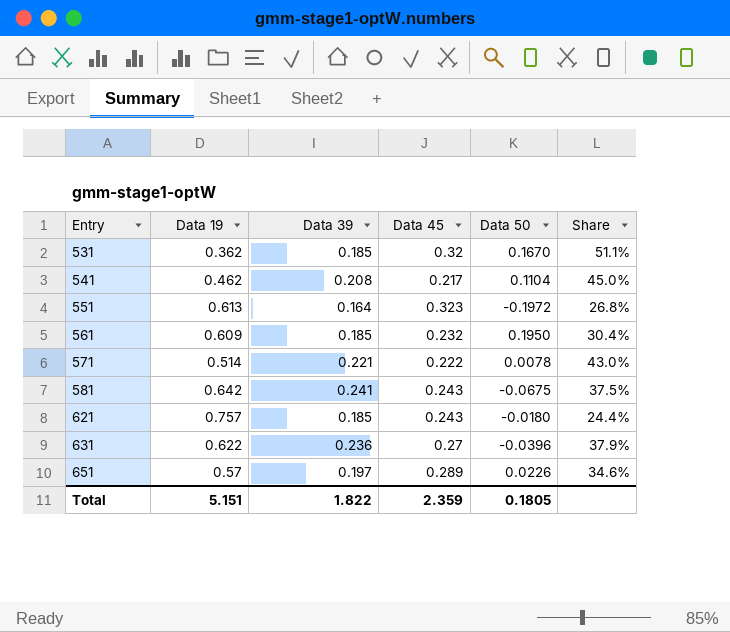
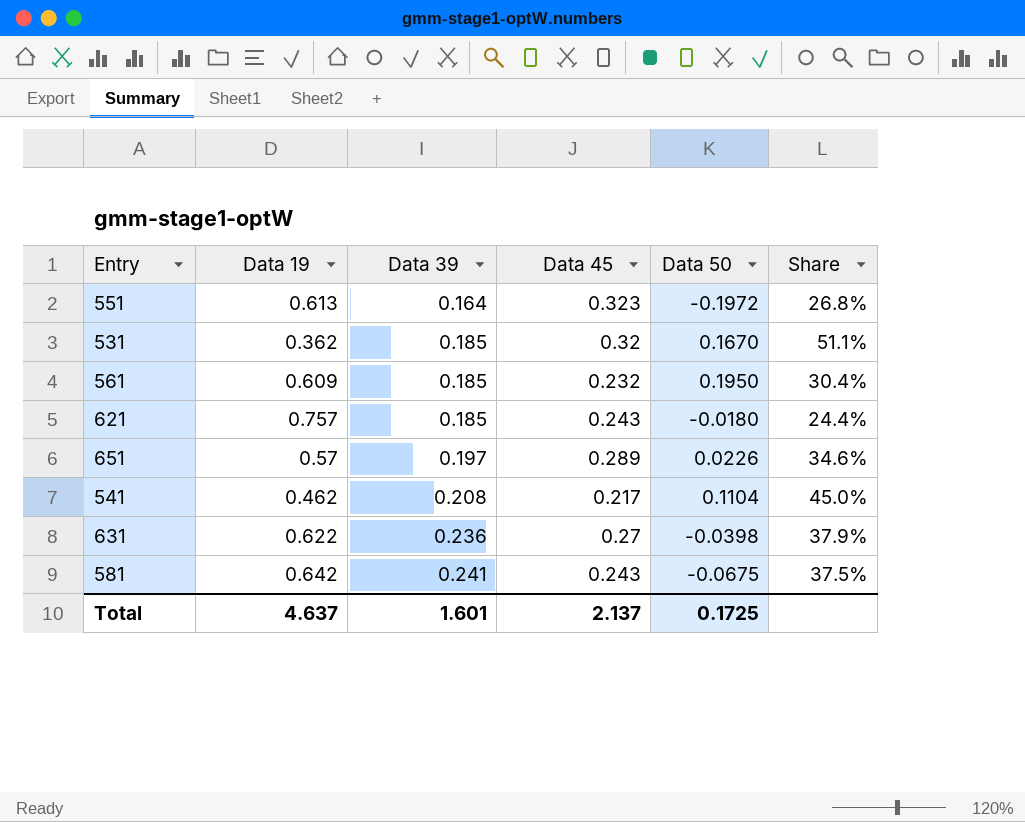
row order: Entry ascending -> Data 39 ascending
row 571: 0.514 | 0.221 | 0.222 | 0.0078 | 43.0% -> none
631 | Data 50: -0.0396 -> -0.0398
Total | Data 19: 5.151 -> 4.637
Total | Data 39: 1.822 -> 1.601
Total | Data 45: 2.359 -> 2.137
Total | Data 50: 0.1805 -> 0.1725

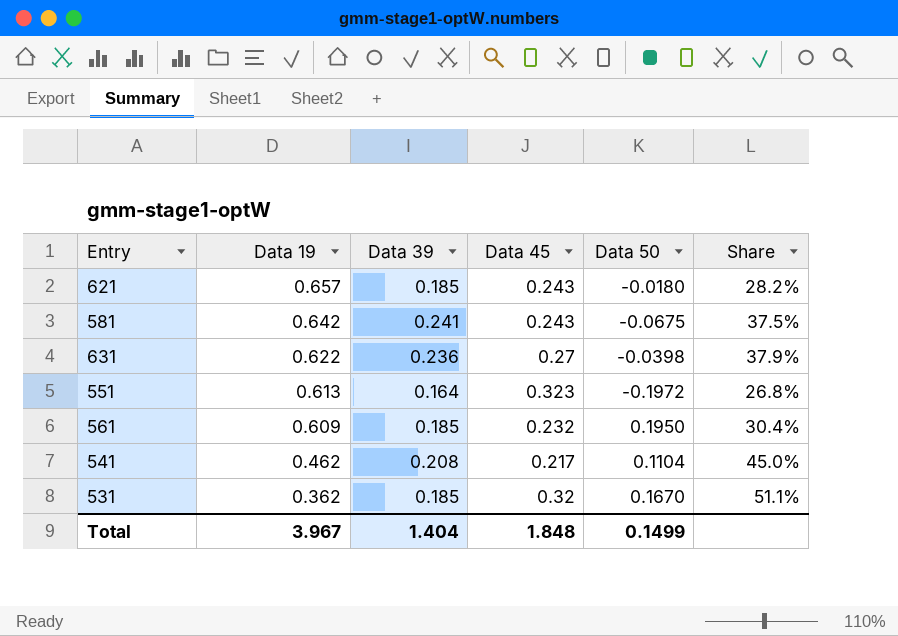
row order: Data 39 ascending -> Data 19 descending
row 651: 0.57 | 0.197 | 0.289 | 0.0226 | 34.6% -> none
621 | Data 19: 0.757 -> 0.657
621 | Share: 24.4% -> 28.2%
Total | Data 19: 4.637 -> 3.967
Total | Data 39: 1.601 -> 1.404
Total | Data 45: 2.137 -> 1.848
Total | Data 50: 0.1725 -> 0.1499

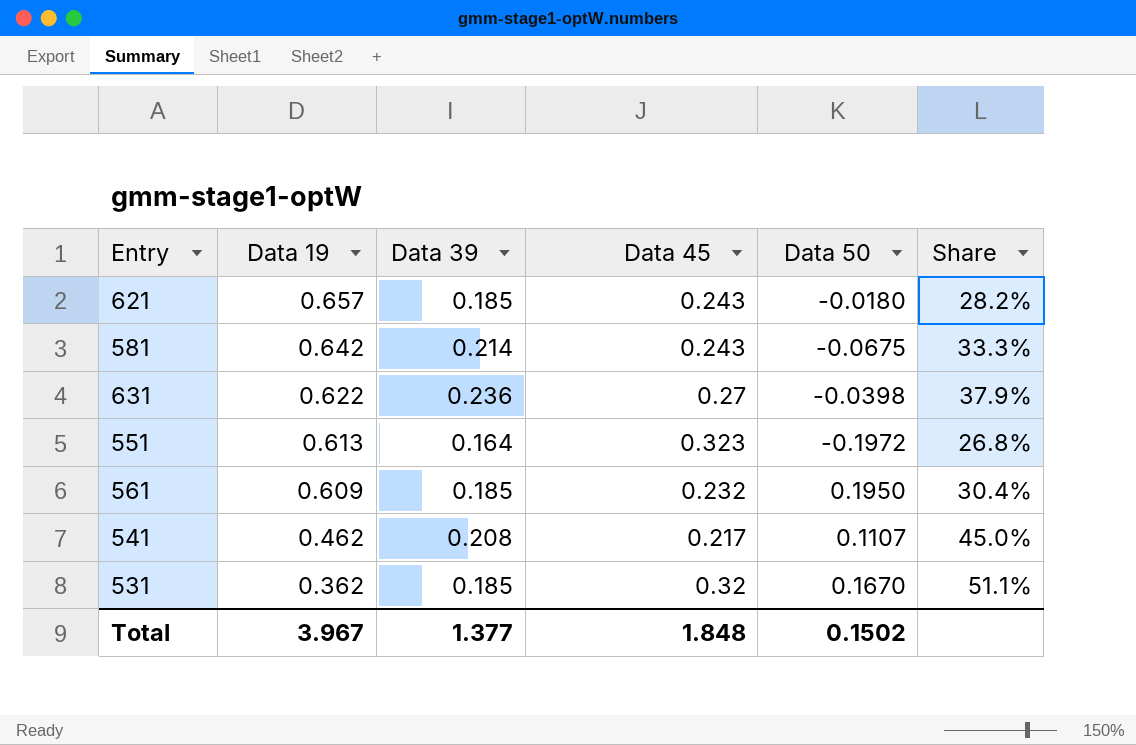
581 | Data 39: 0.241 -> 0.214
581 | Share: 37.5% -> 33.3%
541 | Data 50: 0.1104 -> 0.1107
Total | Data 39: 1.404 -> 1.377
Total | Data 50: 0.1499 -> 0.1502

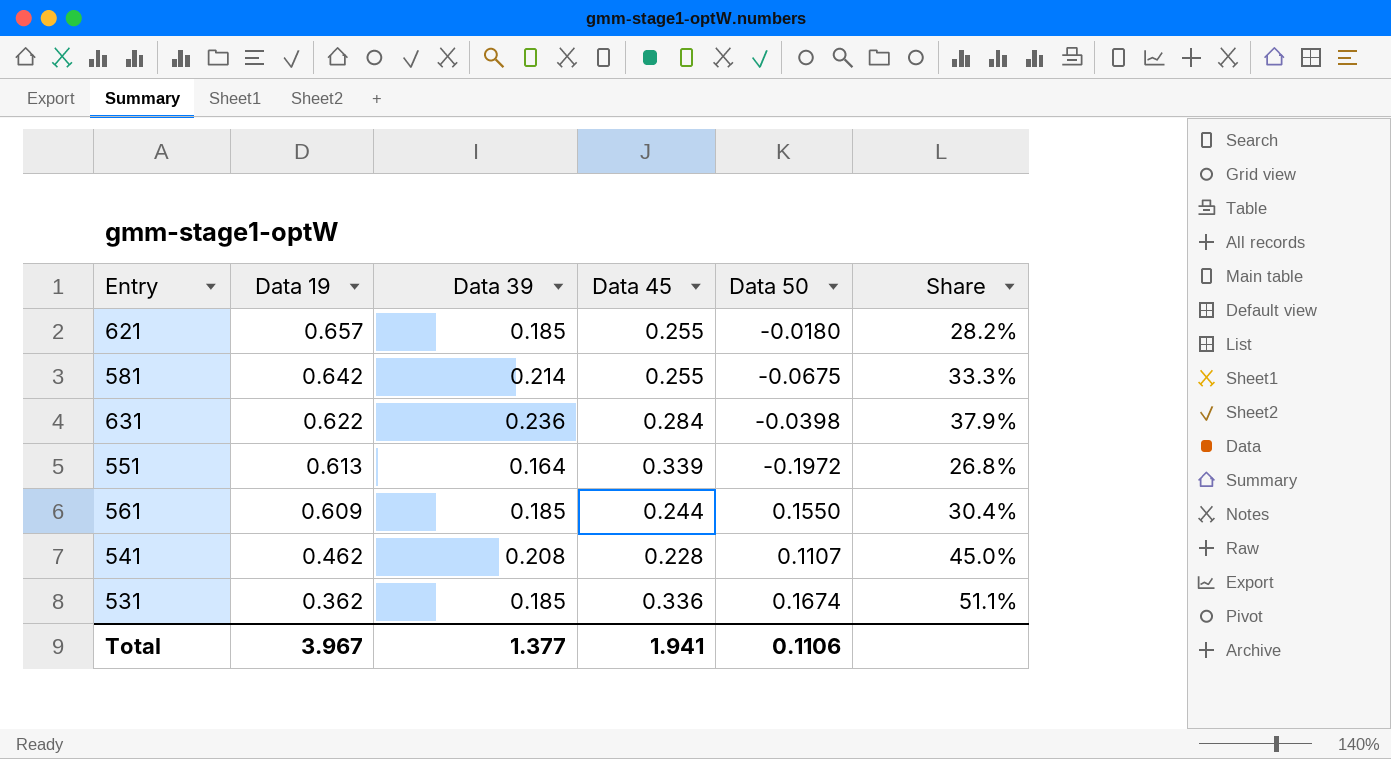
621 | Data 45: 0.243 -> 0.255
581 | Data 45: 0.243 -> 0.255
631 | Data 45: 0.27 -> 0.284
551 | Data 45: 0.323 -> 0.339
561 | Data 45: 0.232 -> 0.244
561 | Data 50: 0.1950 -> 0.1550
541 | Data 45: 0.217 -> 0.228
531 | Data 45: 0.32 -> 0.336
531 | Data 50: 0.1670 -> 0.1674
Total | Data 45: 1.848 -> 1.941
Total | Data 50: 0.1502 -> 0.1106

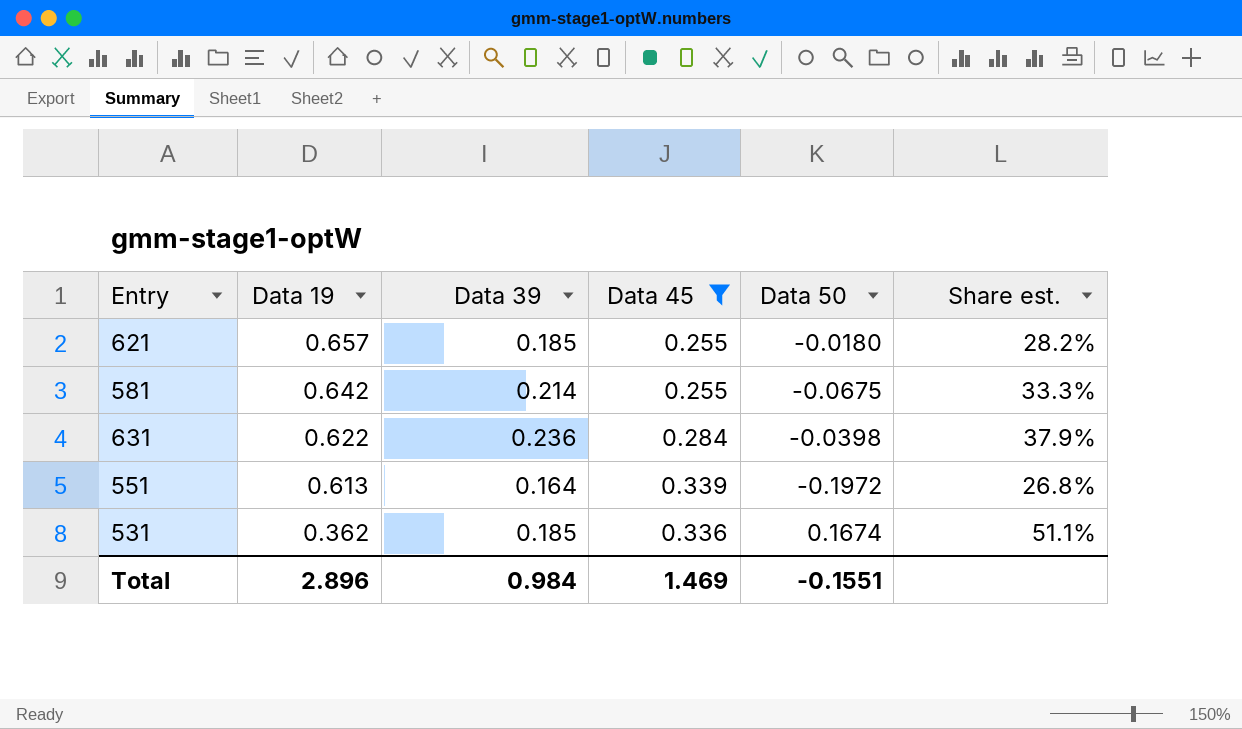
filter: none -> Data 45 >= 0.255
column name: Share -> Share est.
Total | Data 19: 3.967 -> 2.896
Total | Data 39: 1.377 -> 0.984
Total | Data 45: 1.941 -> 1.469
Total | Data 50: 0.1106 -> -0.1551

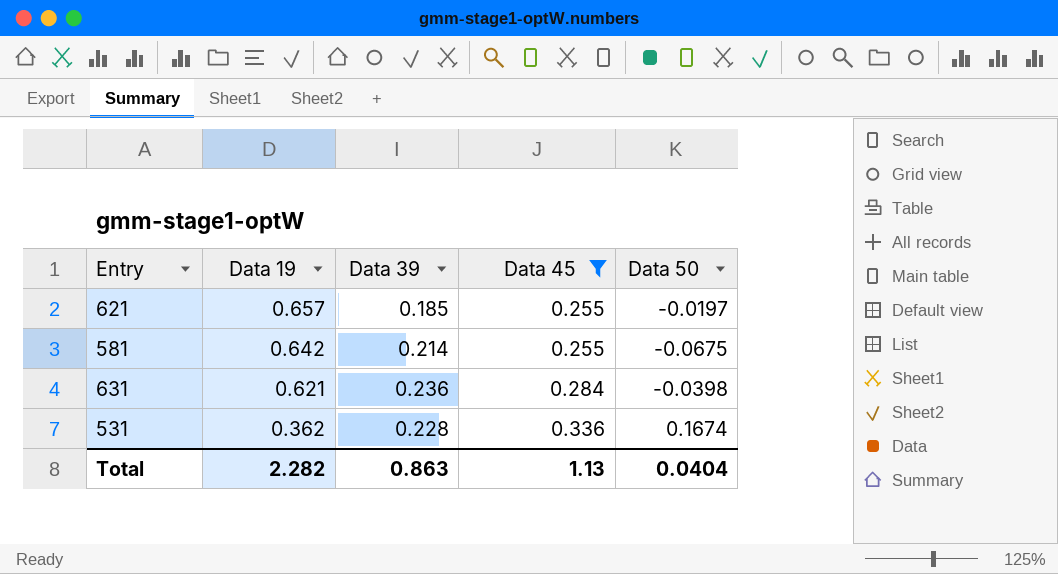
column Share est. | formula: [Data 39] / [Data 19] -> none
row 551: 0.613 | 0.164 | 0.339 | -0.1972 | 26.8% -> none
621 | Data 50: -0.0180 -> -0.0197
631 | Data 19: 0.622 -> 0.621
531 | Data 39: 0.185 -> 0.228
Total | Data 19: 2.896 -> 2.282
Total | Data 39: 0.984 -> 0.863
Total | Data 45: 1.469 -> 1.13
Total | Data 50: -0.1551 -> 0.0404

